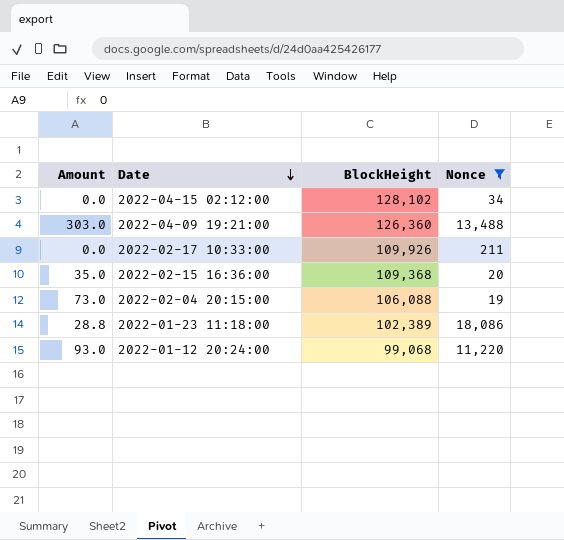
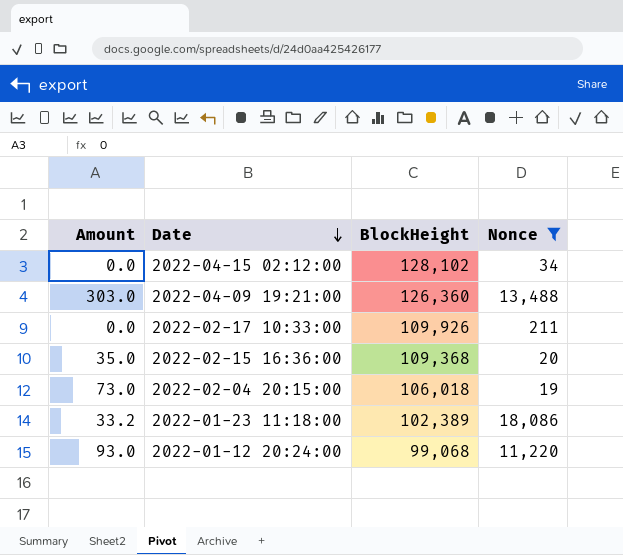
2022-02-04 20:15:00 | BlockHeight: 106,088 -> 106,018
2022-01-23 11:18:00 | Amount: 28.8 -> 33.2

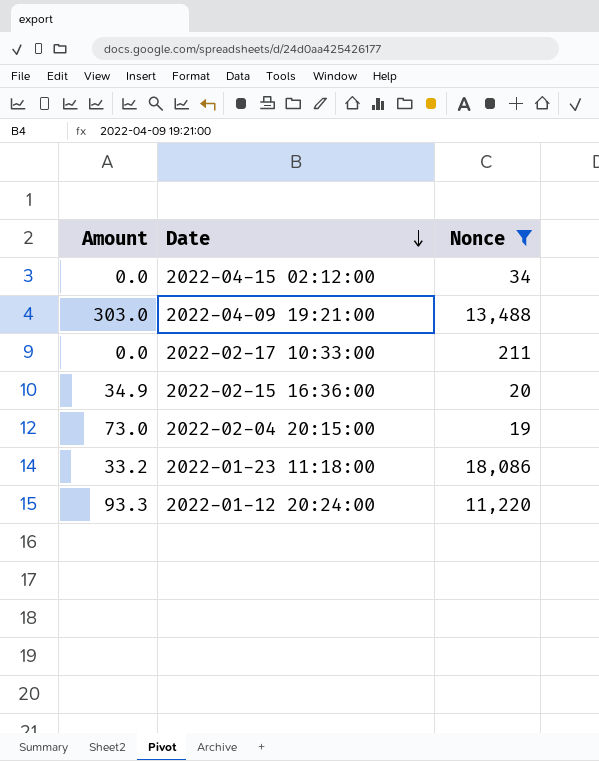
column BlockHeight | position: 3 -> none
2022-02-15 16:36:00 | Amount: 35.0 -> 34.9
2022-01-12 20:24:00 | Amount: 93.0 -> 93.3

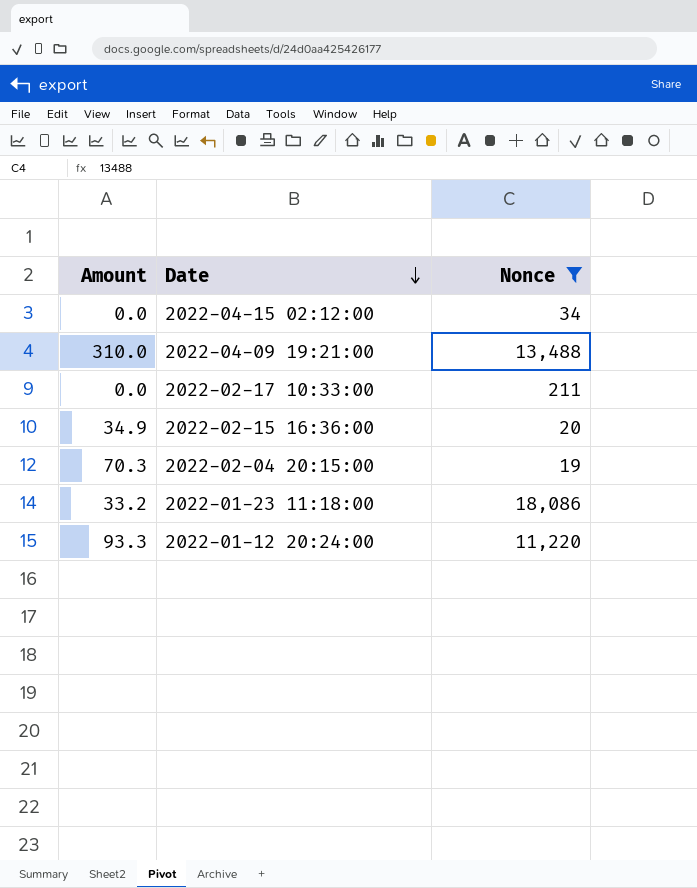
2022-04-09 19:21:00 | Amount: 303.0 -> 310.0
2022-02-04 20:15:00 | Amount: 73.0 -> 70.3

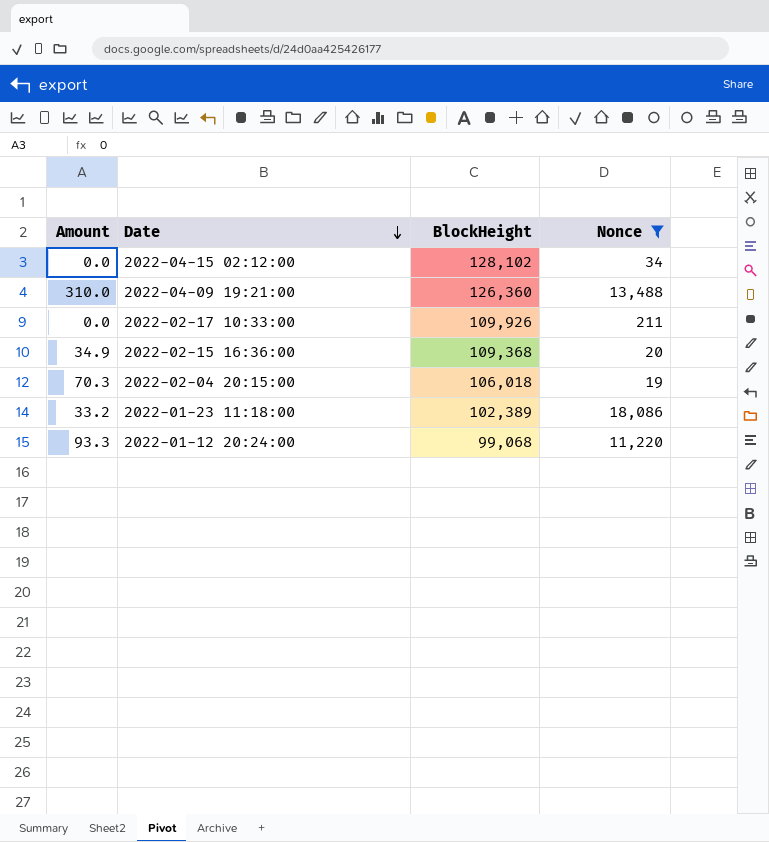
column BlockHeight | position: none -> 3

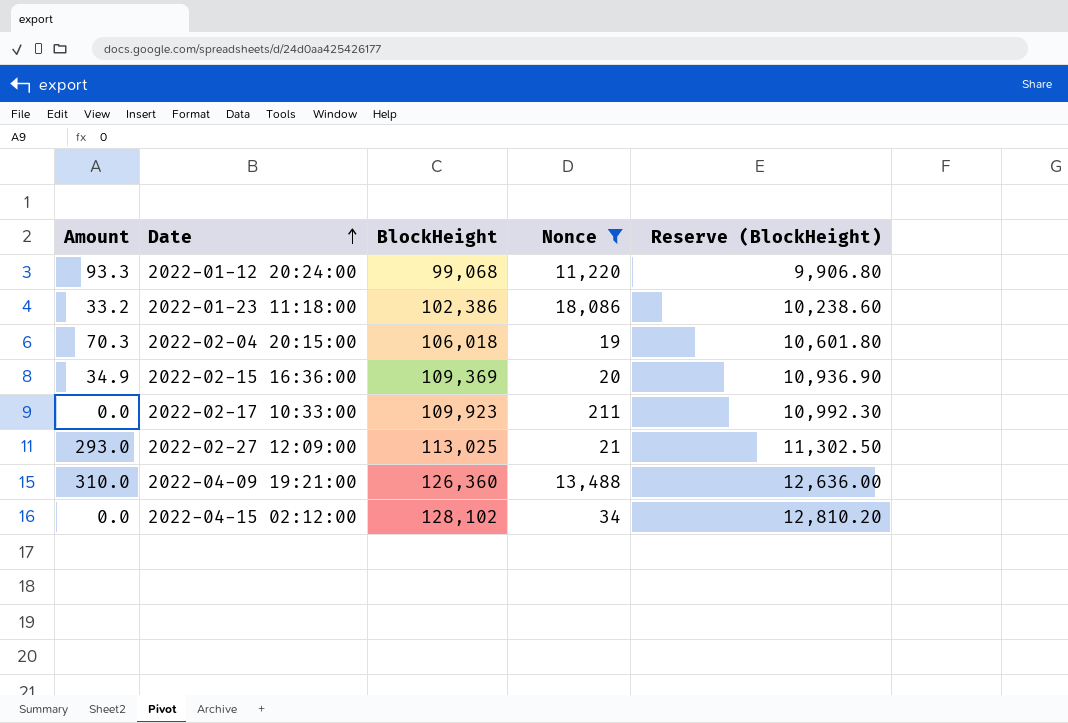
row order: Date descending -> Date ascending
column Reserve (BlockHeight) | formula: none -> [BlockHeight] * 0.1
2022-01-23 11:18:00 | BlockHeight: 102,389 -> 102,386
2022-02-15 16:36:00 | BlockHeight: 109,368 -> 109,369
2022-02-17 10:33:00 | BlockHeight: 109,926 -> 109,923
row 2022-02-27 12:09:00: none -> 293.0 | 113,025 | 21 | 11,302.50

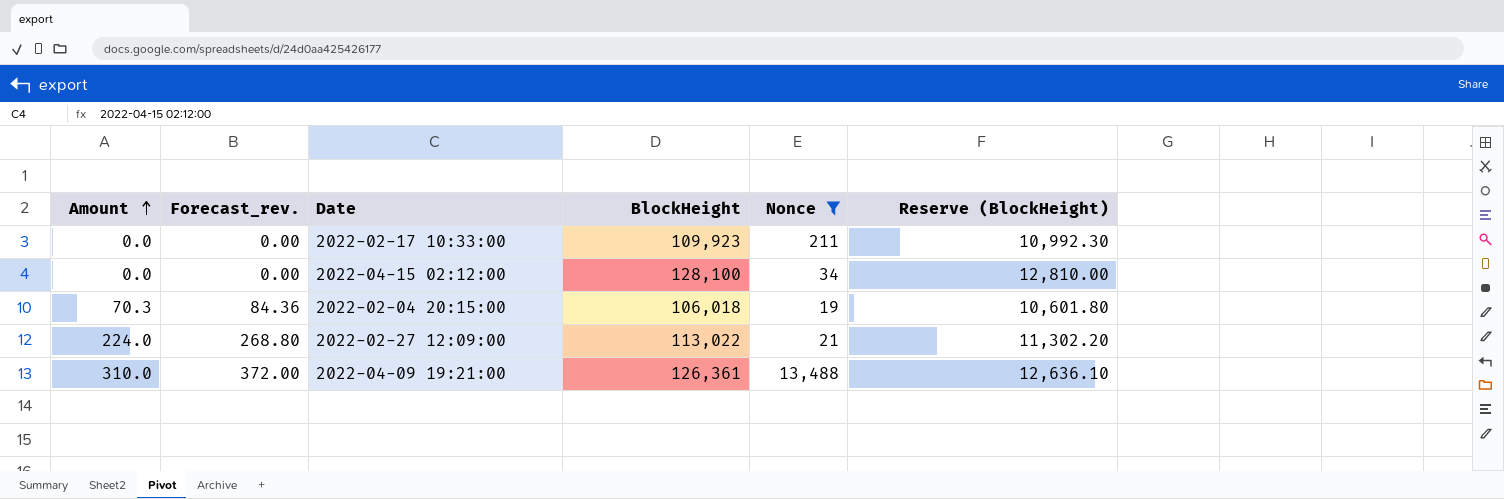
row order: Date ascending -> Amount ascending
column Forecast_rev. | formula: none -> [Amount] * 1.2
row 2022-01-12 20:24:00: 93.3 | 99,068 | 11,220 | 9,906.80 -> none
row 2022-01-23 11:18:00: 33.2 | 102,386 | 18,086 | 10,238.60 -> none
row 2022-02-15 16:36:00: 34.9 | 109,369 | 20 | 10,936.90 -> none
2022-04-15 02:12:00 | BlockHeight: 128,102 -> 128,100
2022-04-15 02:12:00 | Reserve (BlockHeight): 12,810.20 -> 12,810.00
2022-02-27 12:09:00 | Amount: 293.0 -> 224.0
2022-02-27 12:09:00 | BlockHeight: 113,025 -> 113,022
2022-02-27 12:09:00 | Reserve (BlockHeight): 11,302.50 -> 11,302.20
2022-04-09 19:21:00 | BlockHeight: 126,360 -> 126,361
2022-04-09 19:21:00 | Reserve (BlockHeight): 12,636.00 -> 12,636.10

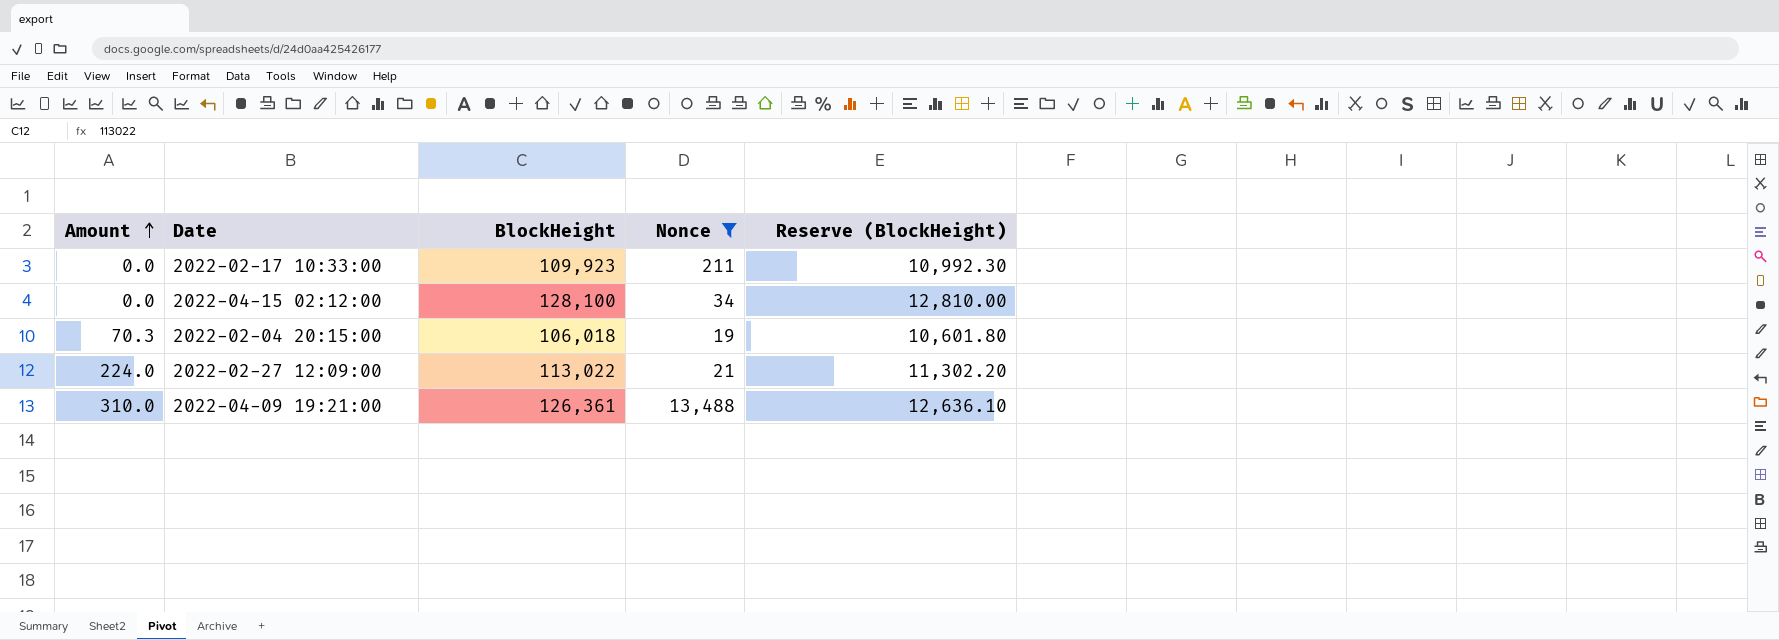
column Forecast_rev. | formula: [Amount] * 1.2 -> none

